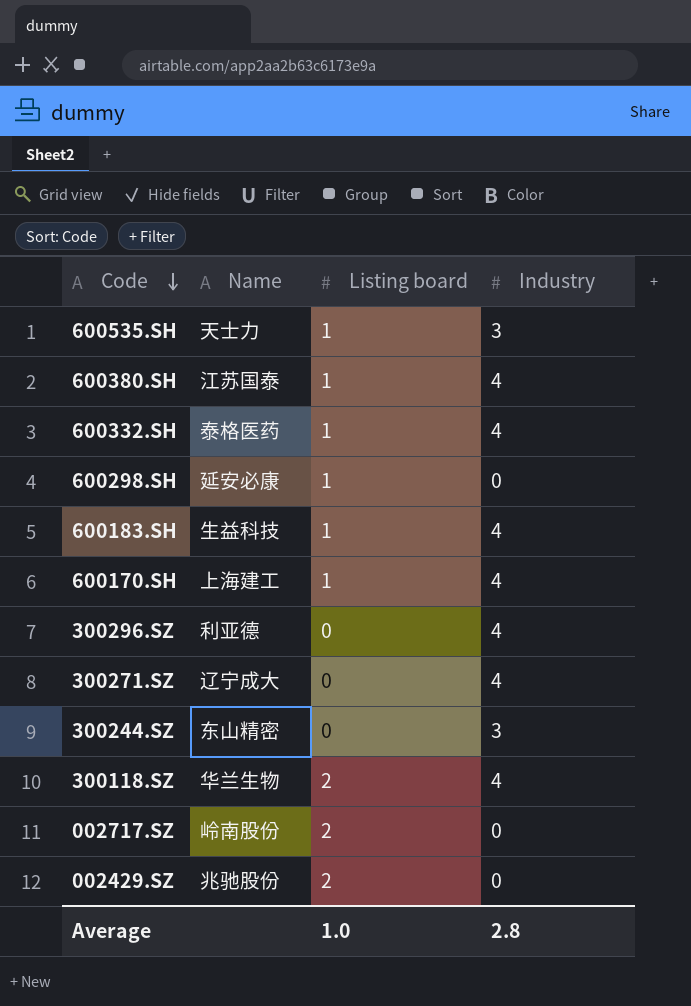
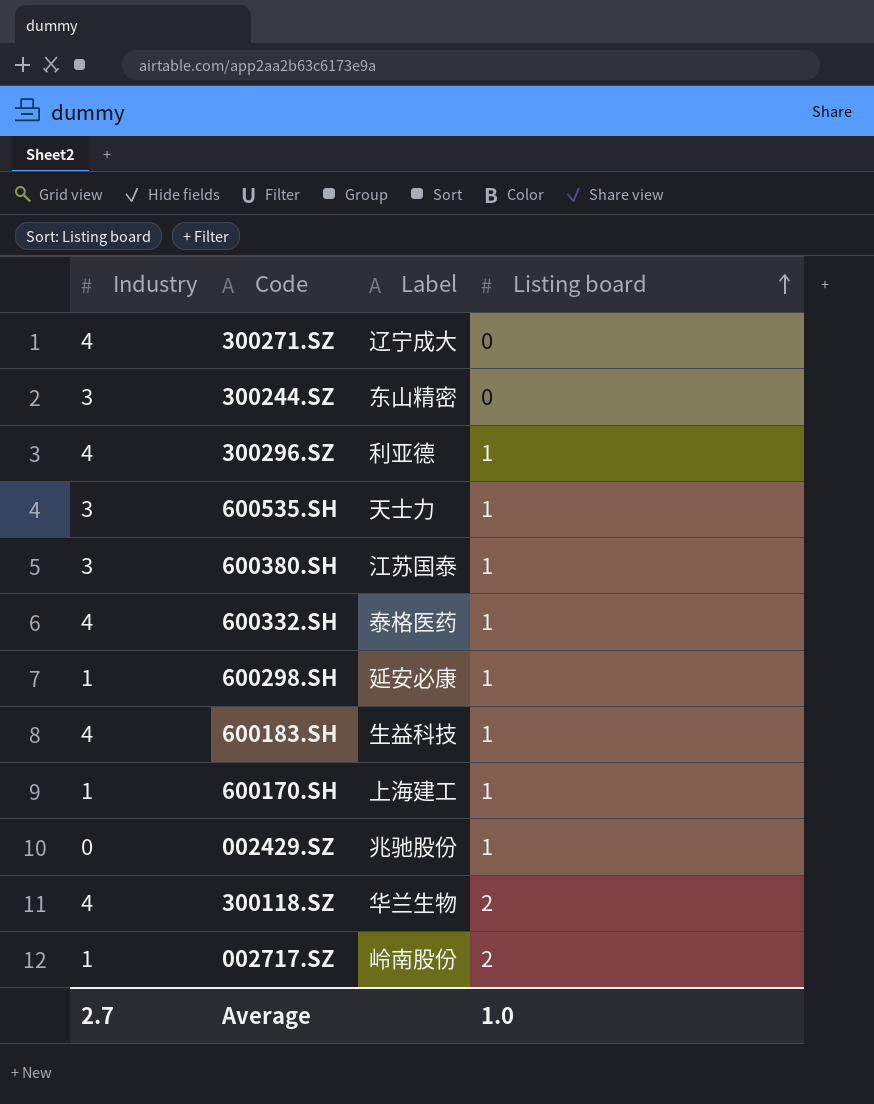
row order: Code descending -> Listing board ascending
column Industry | position: 4 -> 1
column name: Name -> Label
300296.SZ | Listing board: 0 -> 1
600380.SH | Industry: 4 -> 3
600298.SH | Industry: 0 -> 1
600170.SH | Industry: 4 -> 1
002429.SZ | Listing board: 2 -> 1
002717.SZ | Industry: 0 -> 1
Average | Industry: 2.8 -> 2.7

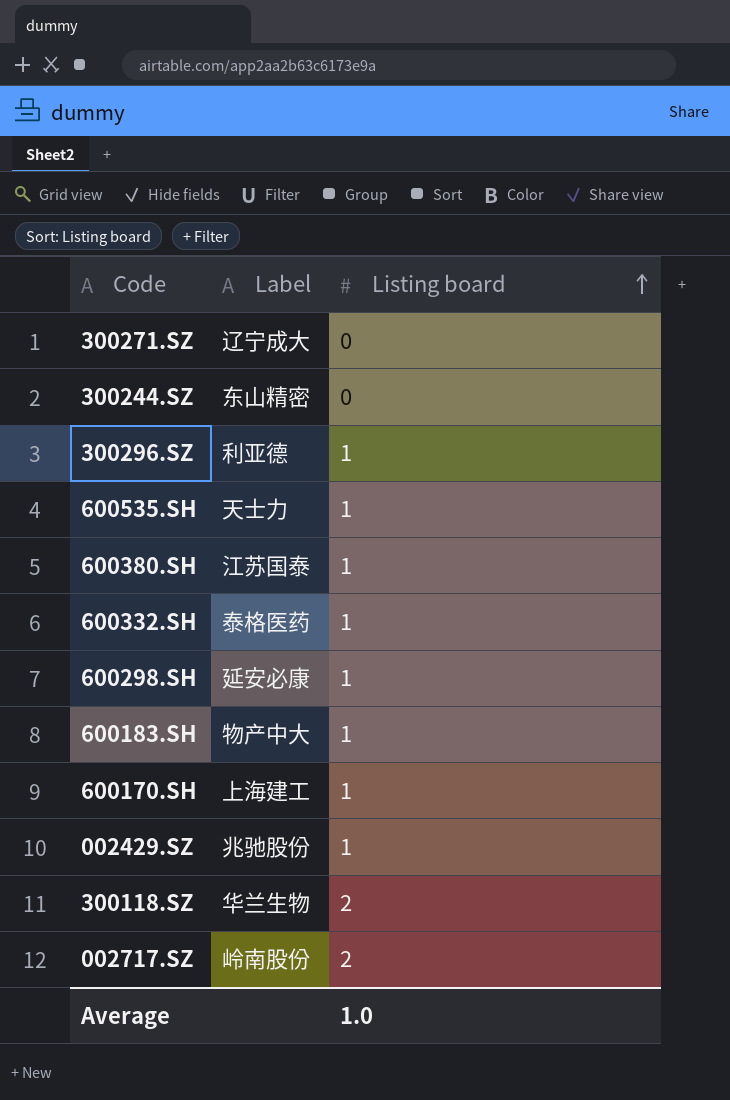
column Industry | position: 1 -> none
600183.SH | Label: 生益科技 -> 物产中大

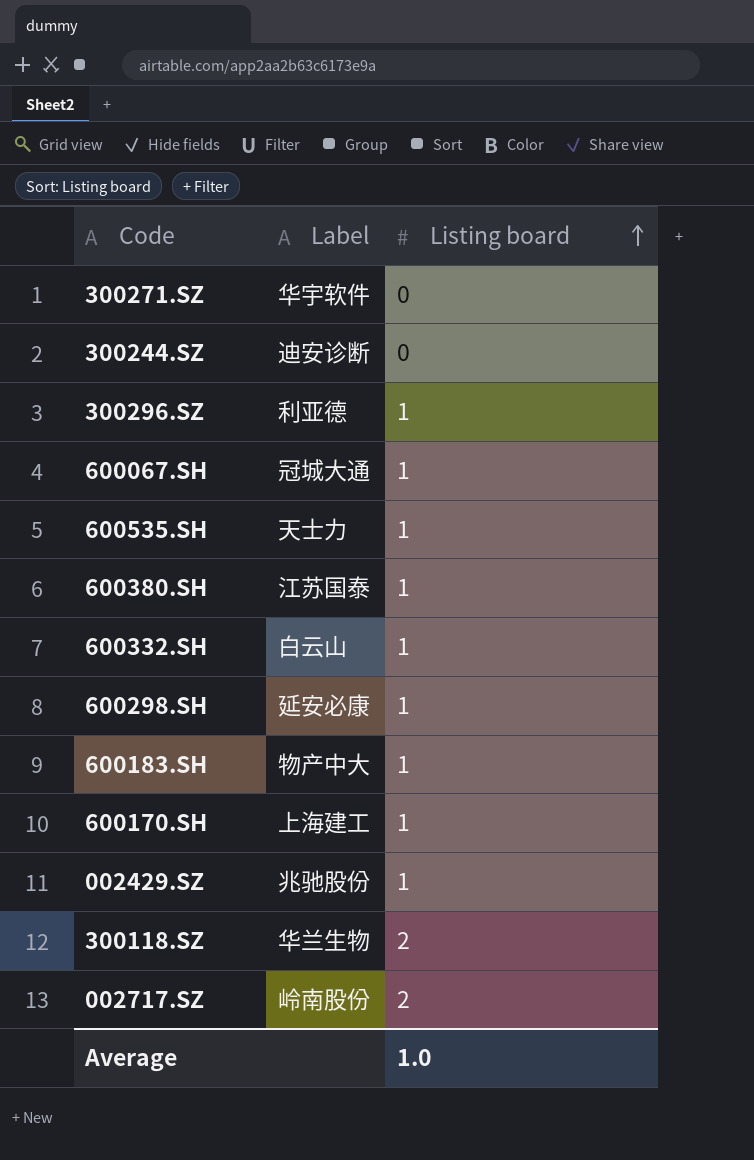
300271.SZ | Label: 辽宁成大 -> 华宇软件
300244.SZ | Label: 东山精密 -> 迪安诊断
row 600067.SH: none -> 冠城大通 | 1
600332.SH | Label: 泰格医药 -> 白云山

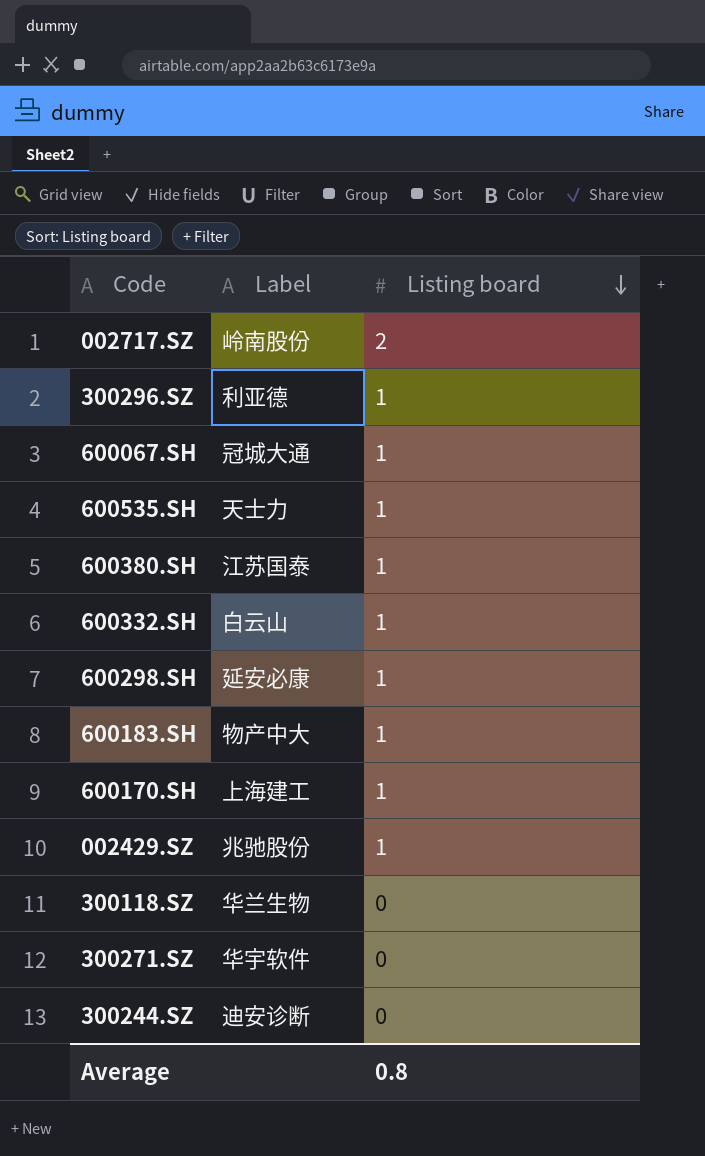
row order: Listing board ascending -> Listing board descending
300118.SZ | Listing board: 2 -> 0
Average | Listing board: 1.0 -> 0.8

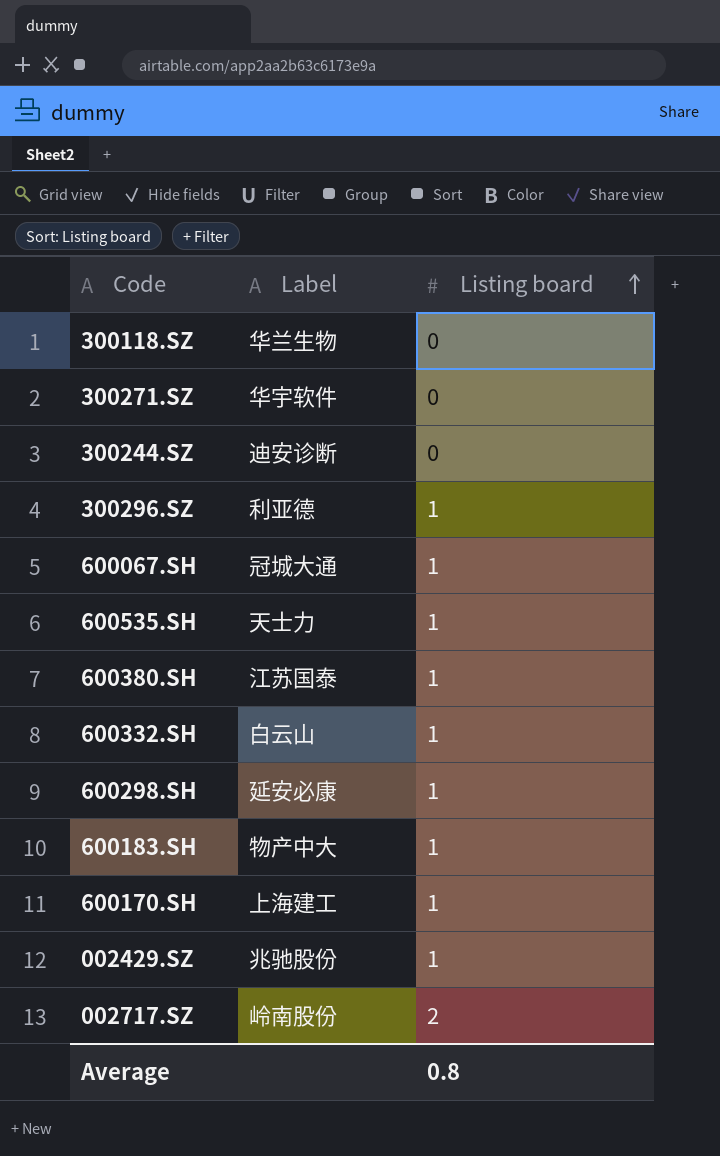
row order: Listing board descending -> Listing board ascending

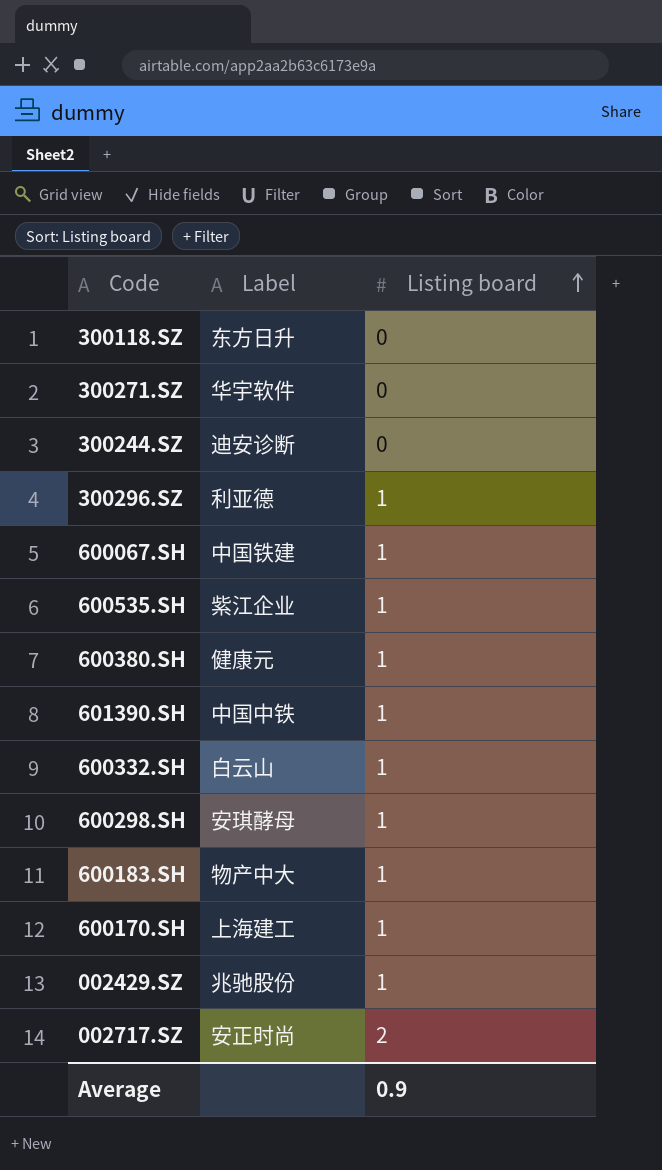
300118.SZ | Label: 华兰生物 -> 东方日升
600067.SH | Label: 冠城大通 -> 中国铁建
600535.SH | Label: 天士力 -> 紫江企业
600380.SH | Label: 江苏国泰 -> 健康元
row 601390.SH: none -> 中国中铁 | 1
600298.SH | Label: 延安必康 -> 安琪酵母
002717.SZ | Label: 岭南股份 -> 安正时尚
Average | Listing board: 0.8 -> 0.9

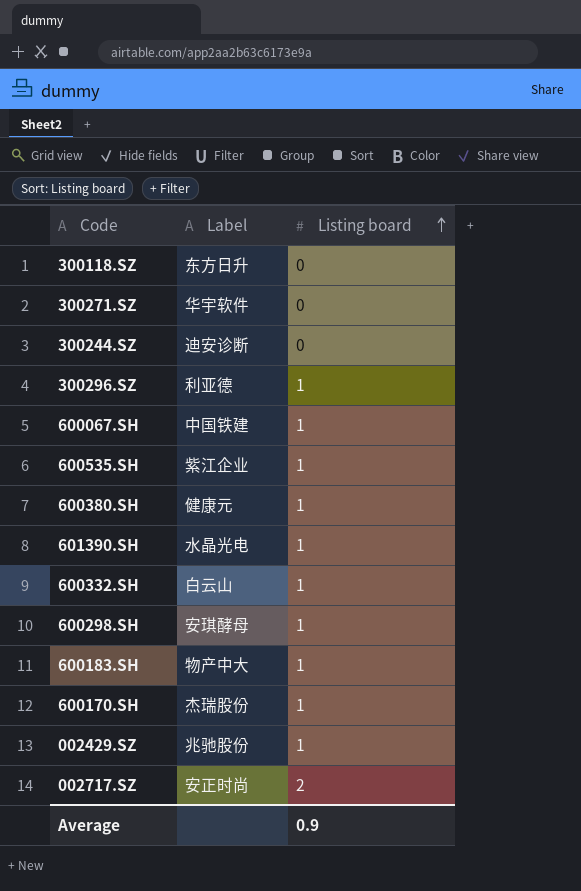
601390.SH | Label: 中国中铁 -> 水晶光电
600170.SH | Label: 上海建工 -> 杰瑞股份

